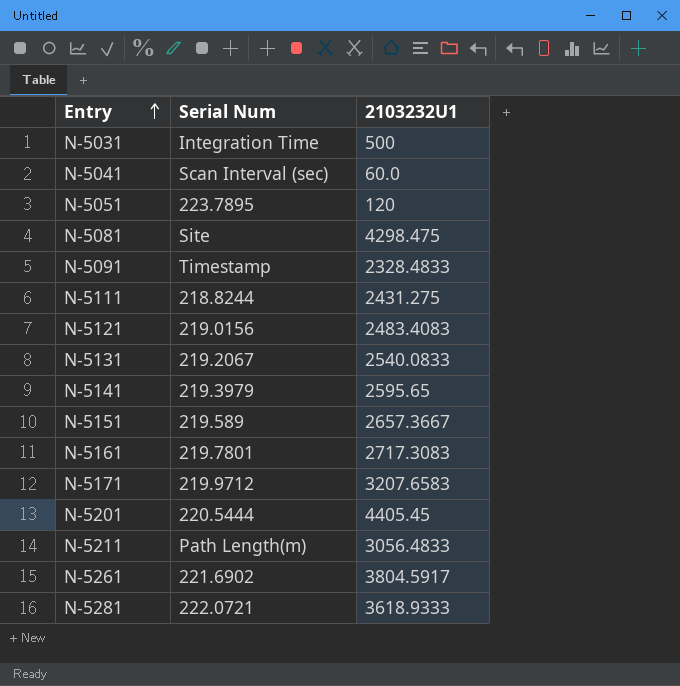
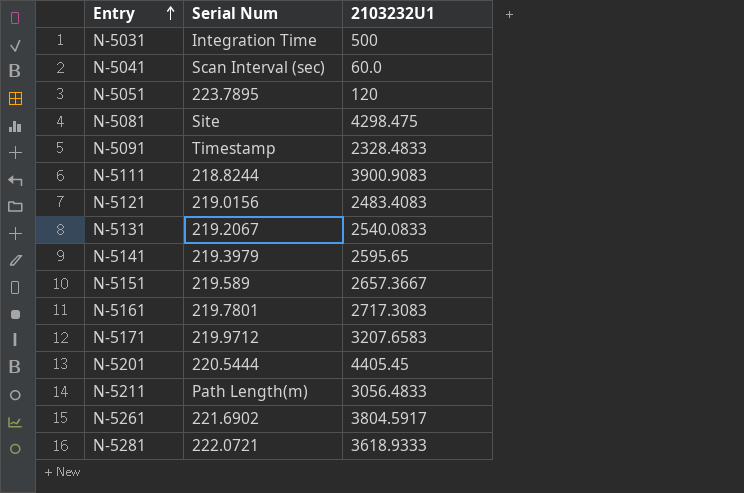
N-5111 | 2103232U1: 2431.275 -> 3900.9083

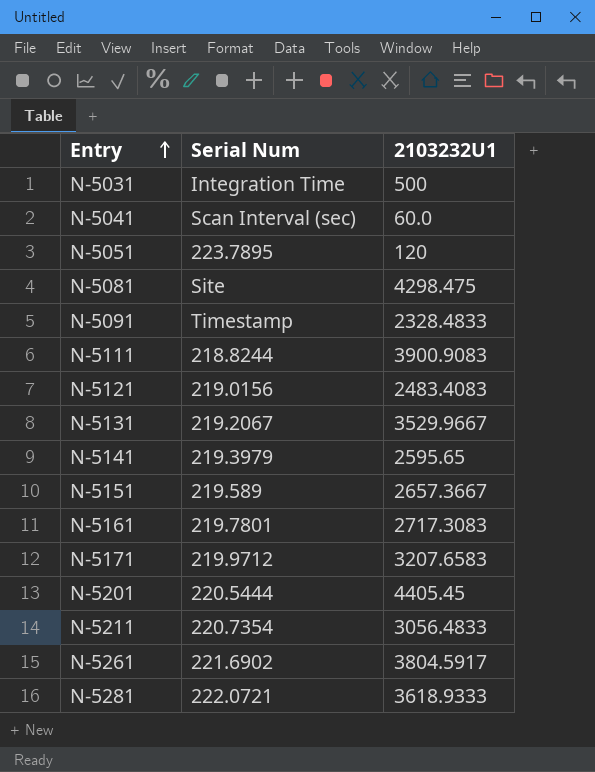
N-5131 | 2103232U1: 2540.0833 -> 3529.9667
N-5211 | Serial Num: Path Length(m) -> 220.7354

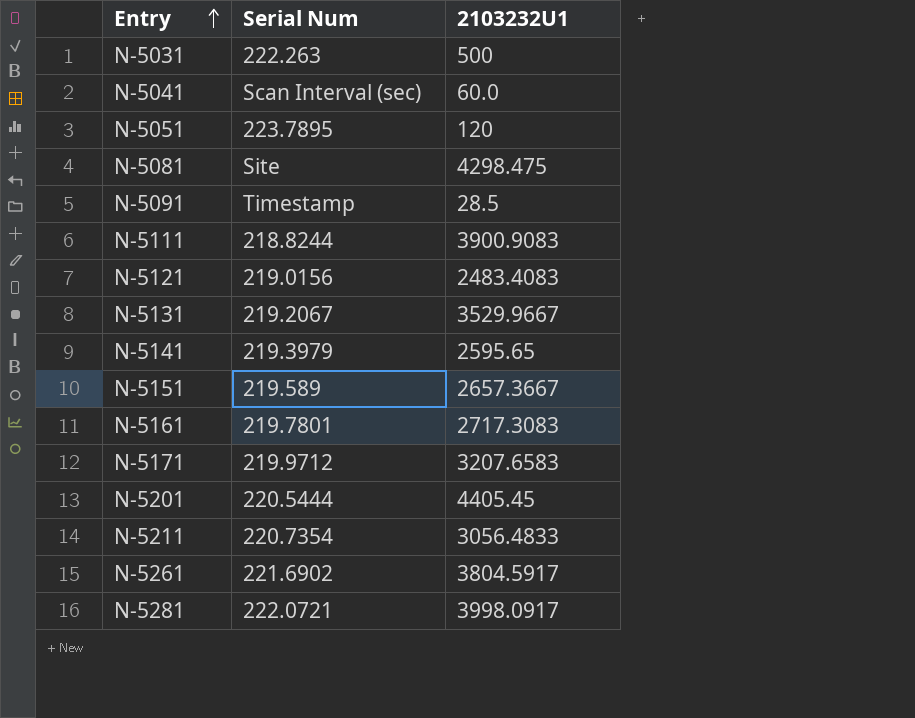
N-5031 | Serial Num: Integration Time -> 222.263
N-5091 | 2103232U1: 2328.4833 -> 28.5
N-5281 | 2103232U1: 3618.9333 -> 3998.0917

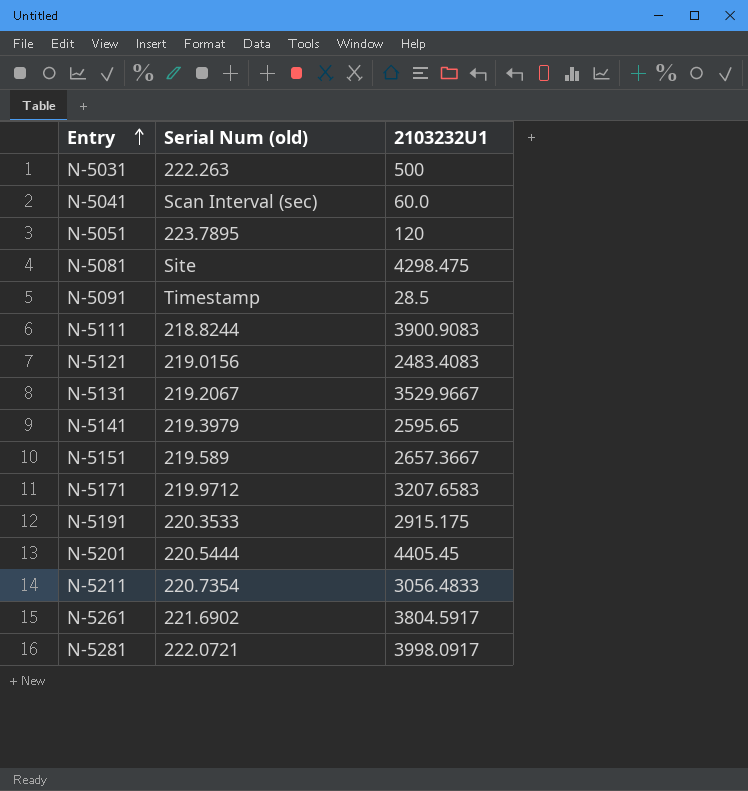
column name: Serial Num -> Serial Num (old)
row N-5161: 219.7801 | 2717.3083 -> none
row N-5191: none -> 220.3533 | 2915.175

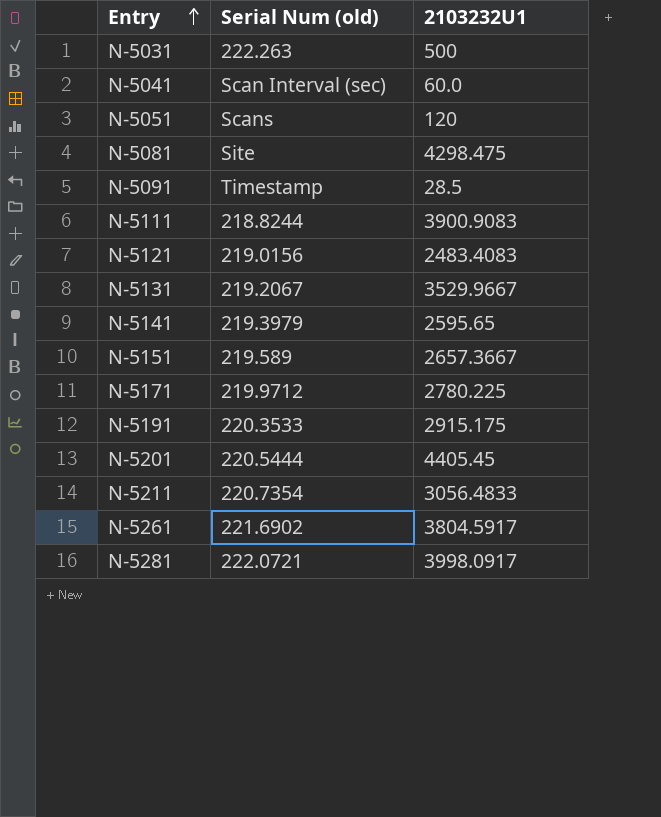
N-5051 | Serial Num (old): 223.7895 -> Scans
N-5171 | 2103232U1: 3207.6583 -> 2780.225

